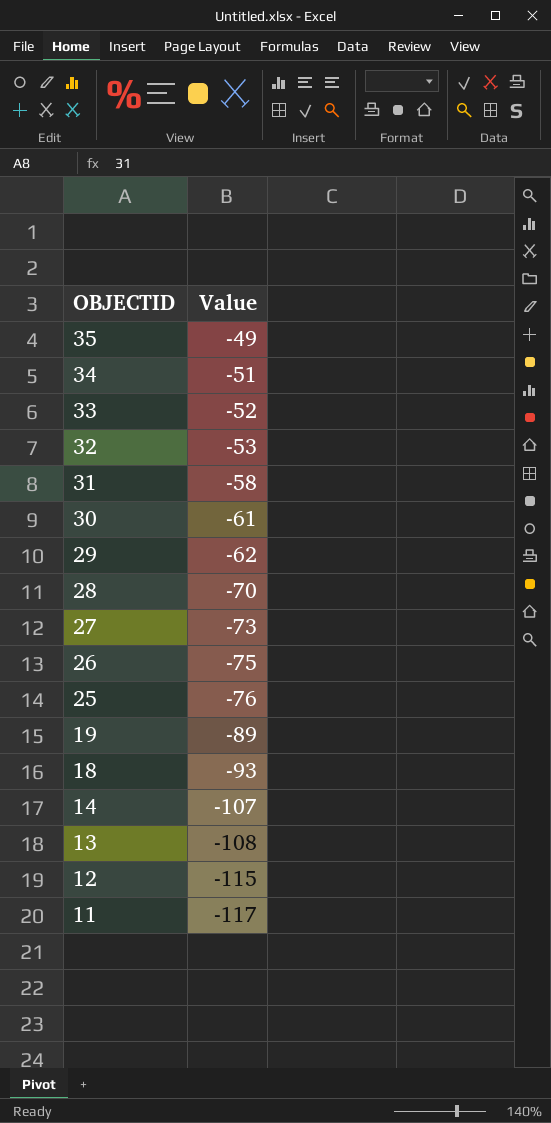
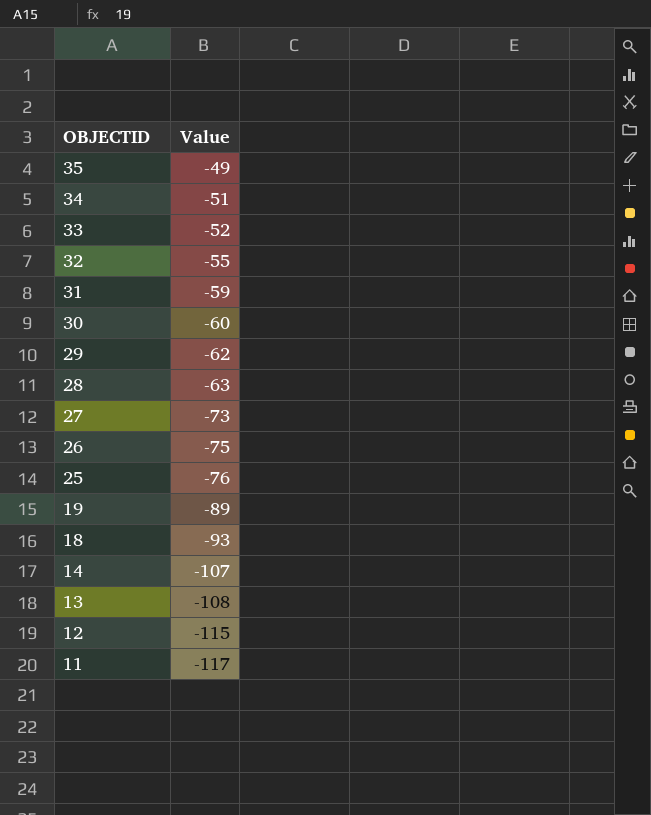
32 | Value: -53 -> -55
31 | Value: -58 -> -59
30 | Value: -61 -> -60
28 | Value: -70 -> -63

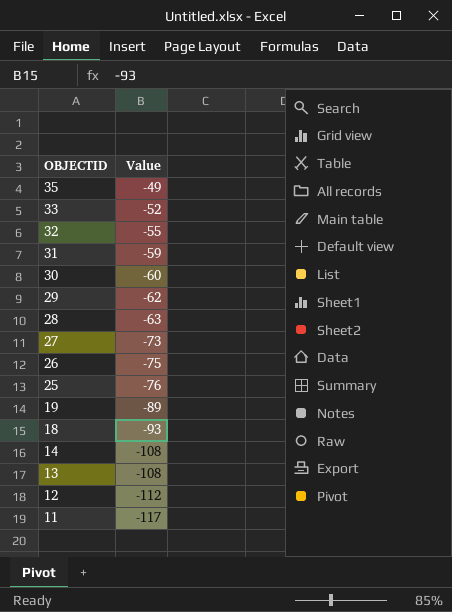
row 34: -51 -> none
14 | Value: -107 -> -108
12 | Value: -115 -> -112

